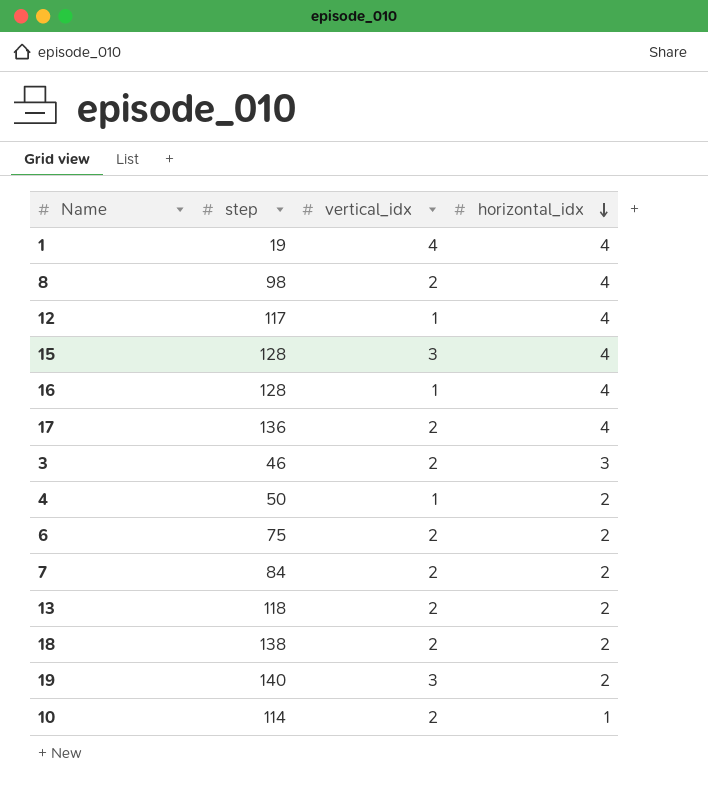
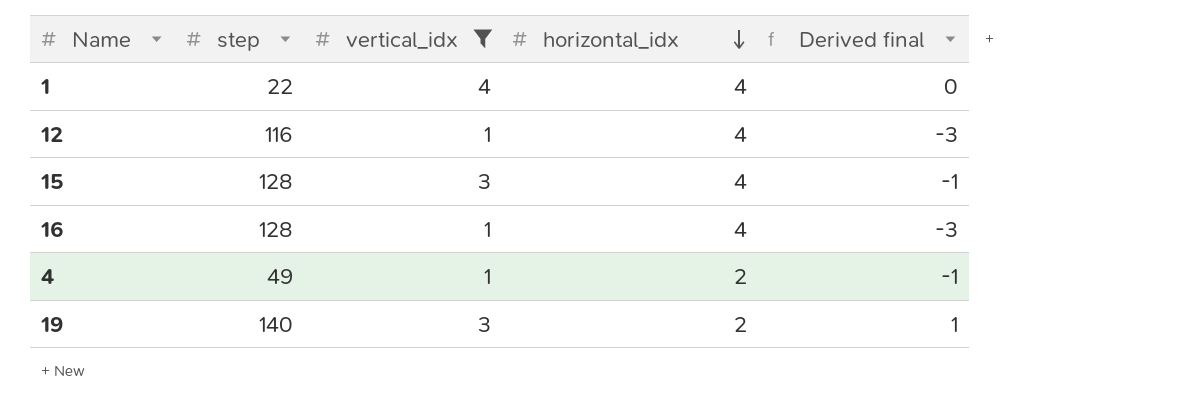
filter: none -> vertical_idx != 2
column Derived final | formula: none -> [vertical_idx] - [horizontal_idx]
1 | step: 19 -> 22
12 | step: 117 -> 116
4 | step: 50 -> 49

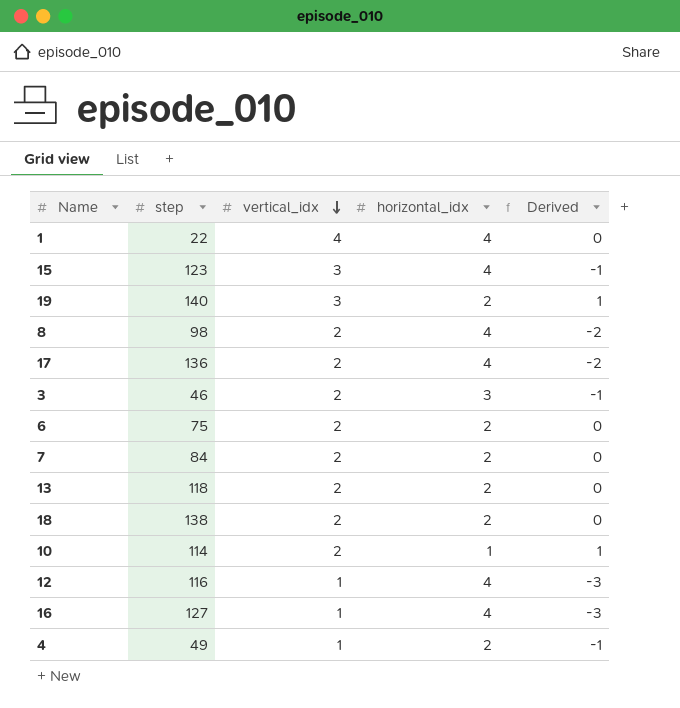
filter: vertical_idx != 2 -> none
row order: horizontal_idx descending -> vertical_idx descending
column name: Derived final -> Derived
15 | step: 128 -> 123
16 | step: 128 -> 127

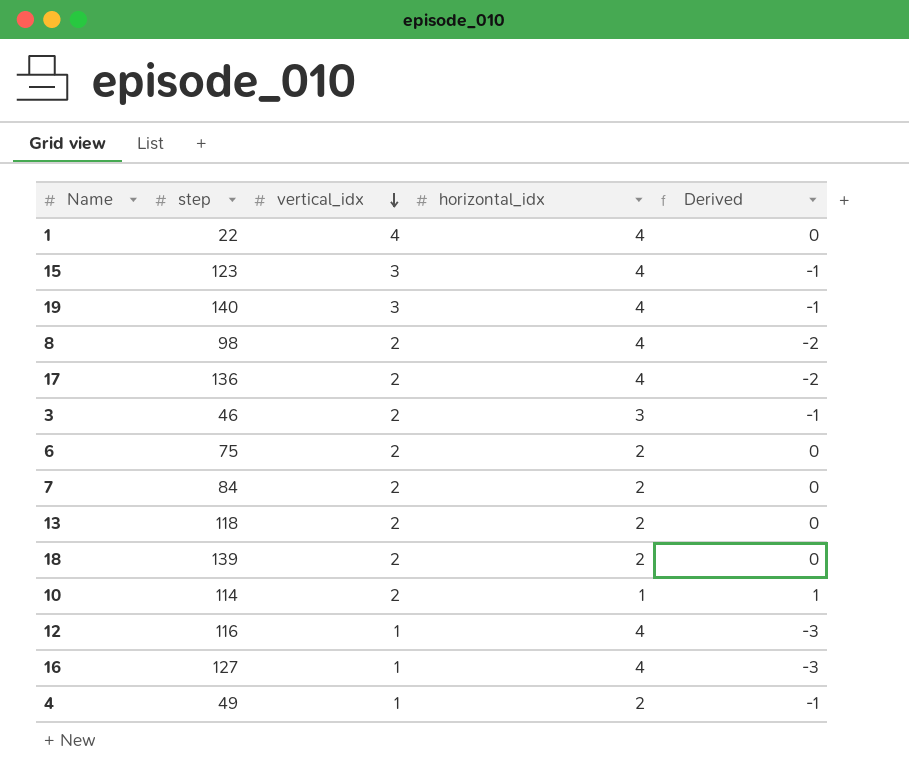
19 | horizontal_idx: 2 -> 4
19 | Derived: 1 -> -1
18 | step: 138 -> 139

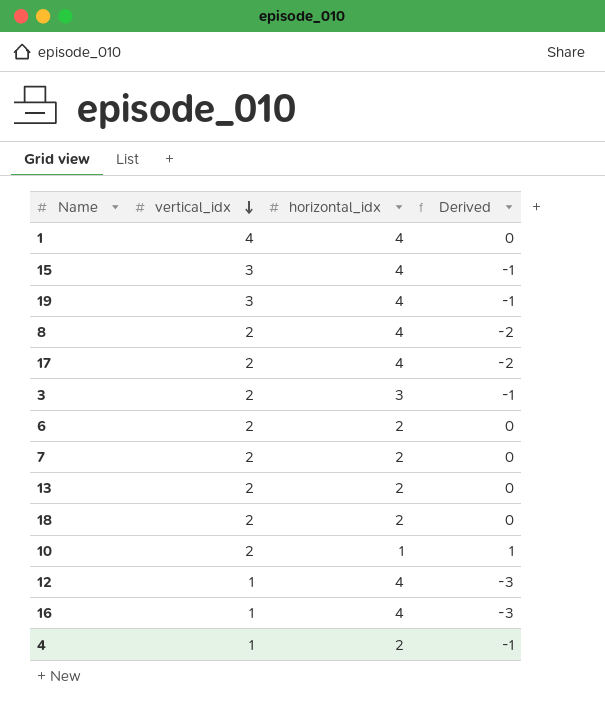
column step | position: 2 -> none

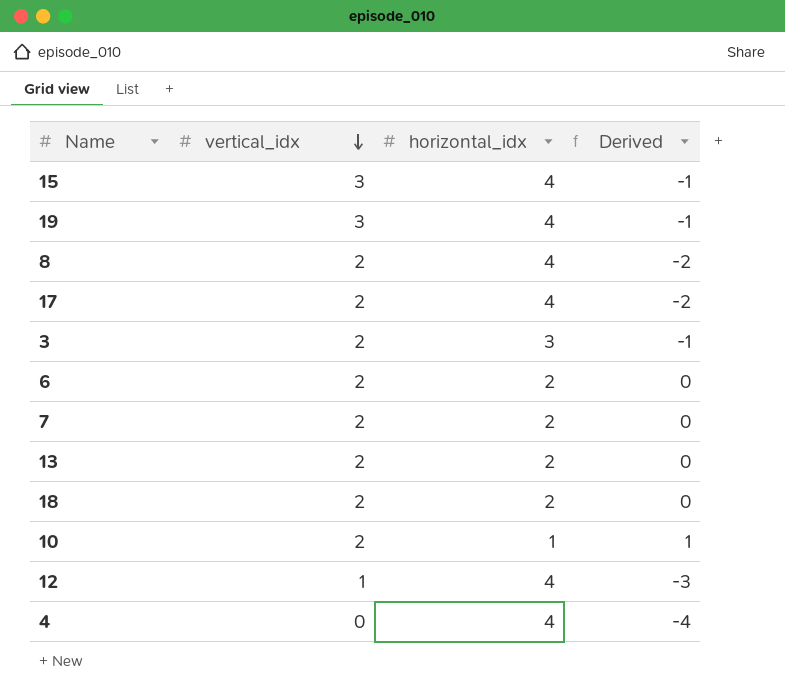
row 1: 4 | 4 | 0 -> none
row 16: 1 | 4 | -3 -> none
4 | vertical_idx: 1 -> 0
4 | horizontal_idx: 2 -> 4
4 | Derived: -1 -> -4

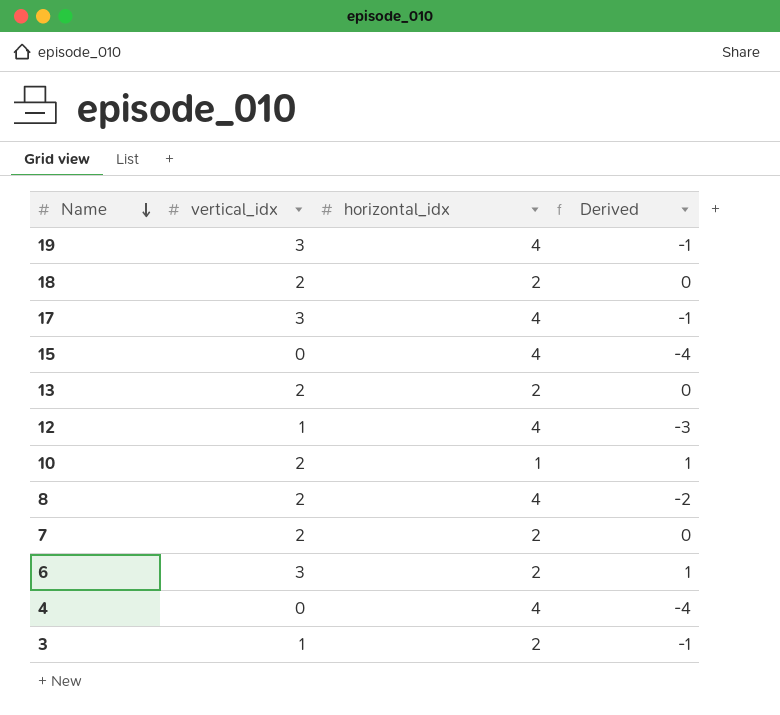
row order: vertical_idx descending -> Name descending
17 | vertical_idx: 2 -> 3
17 | Derived: -2 -> -1
15 | vertical_idx: 3 -> 0
15 | Derived: -1 -> -4
6 | vertical_idx: 2 -> 3
6 | Derived: 0 -> 1
3 | vertical_idx: 2 -> 1
3 | horizontal_idx: 3 -> 2

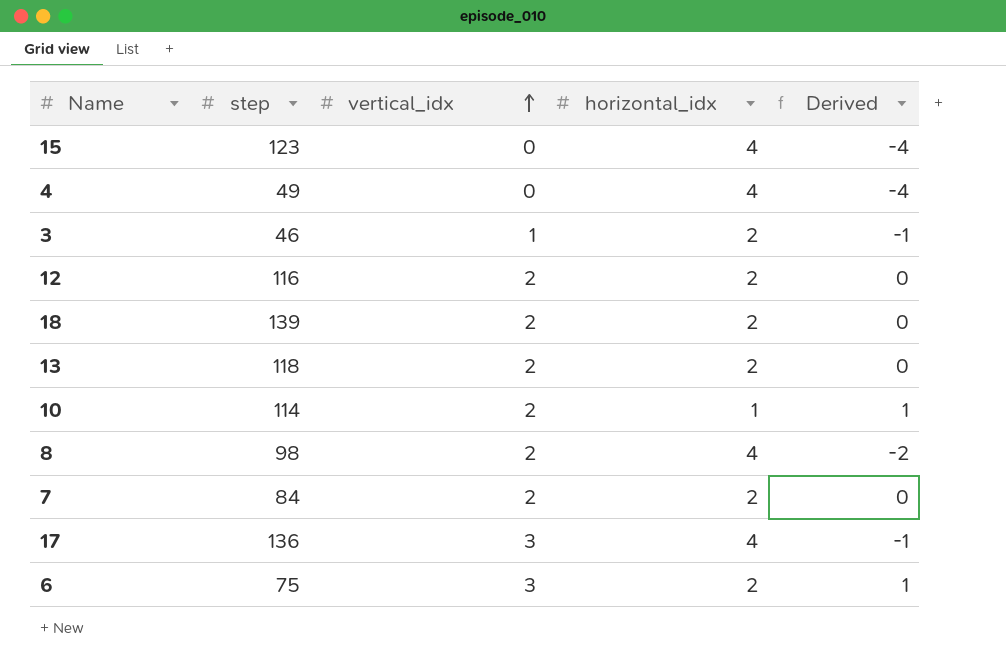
row order: Name descending -> vertical_idx ascending
column step | position: none -> 2
row 19: 3 | 4 | -1 -> none
12 | vertical_idx: 1 -> 2
12 | horizontal_idx: 4 -> 2
12 | Derived: -3 -> 0

